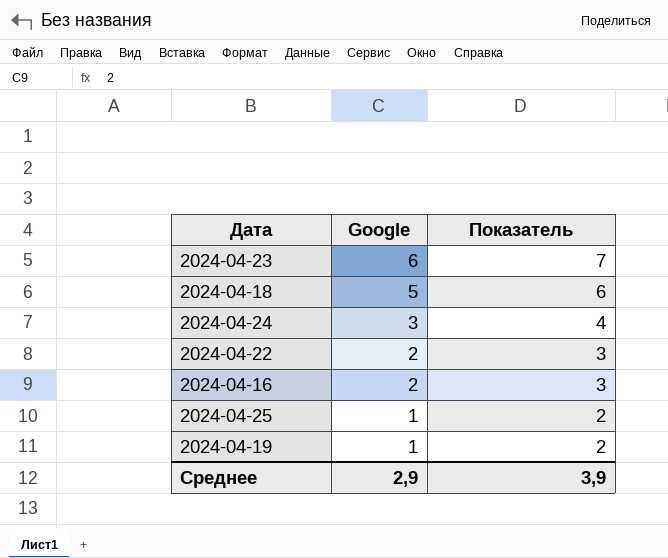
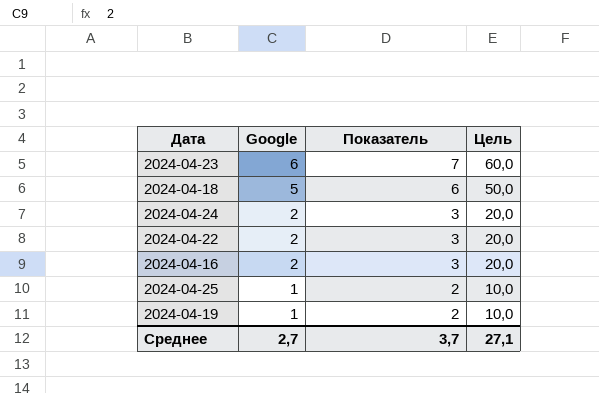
column Цель | formula: none -> [Google] * 10
2024-04-24 | Google: 3 -> 2
2024-04-24 | Показатель: 4 -> 3
Среднее | Google: 2,9 -> 2,7
Среднее | Показатель: 3,9 -> 3,7

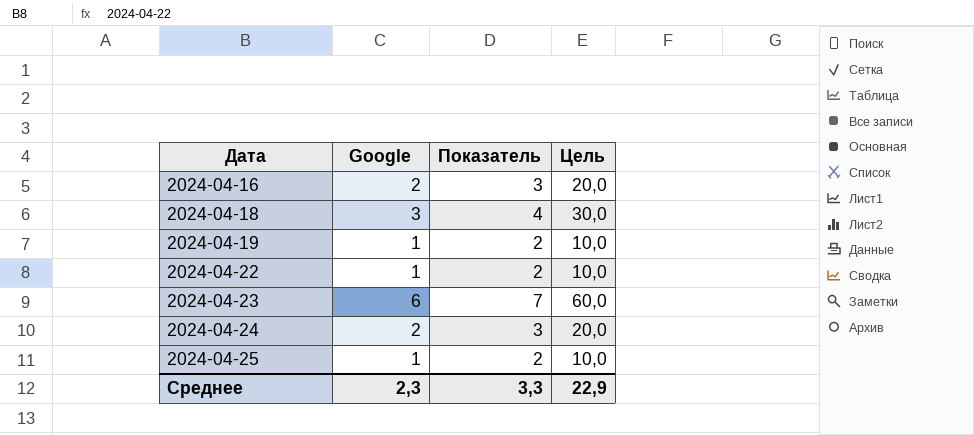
row order: Google descending -> Дата ascending
2024-04-18 | Google: 5 -> 3
2024-04-18 | Показатель: 6 -> 4
2024-04-18 | Цель: 50,0 -> 30,0
2024-04-22 | Google: 2 -> 1
2024-04-22 | Показатель: 3 -> 2
2024-04-22 | Цель: 20,0 -> 10,0
Среднее | Google: 2,7 -> 2,3
Среднее | Показатель: 3,7 -> 3,3
Среднее | Цель: 27,1 -> 22,9

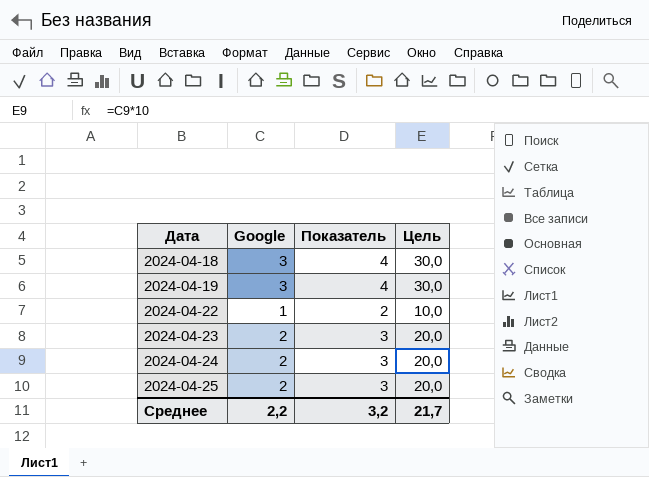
row 2024-04-16: 2 | 3 | 20,0 -> none
2024-04-19 | Google: 1 -> 3
2024-04-19 | Показатель: 2 -> 4
2024-04-19 | Цель: 10,0 -> 30,0
2024-04-23 | Google: 6 -> 2
2024-04-23 | Показатель: 7 -> 3
2024-04-23 | Цель: 60,0 -> 20,0
2024-04-25 | Google: 1 -> 2
2024-04-25 | Показатель: 2 -> 3
2024-04-25 | Цель: 10,0 -> 20,0
Среднее | Google: 2,3 -> 2,2
Среднее | Показатель: 3,3 -> 3,2
Среднее | Цель: 22,9 -> 21,7

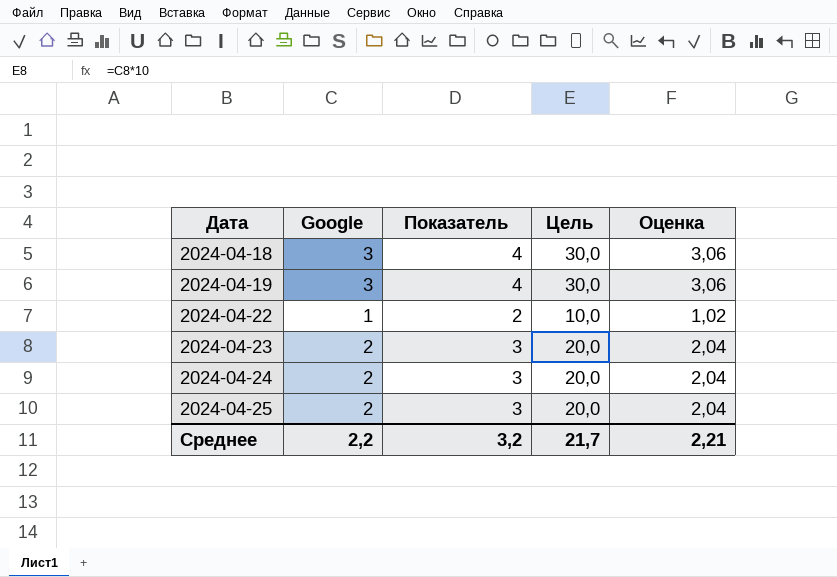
column Оценка | formula: none -> [Google] * 1,02

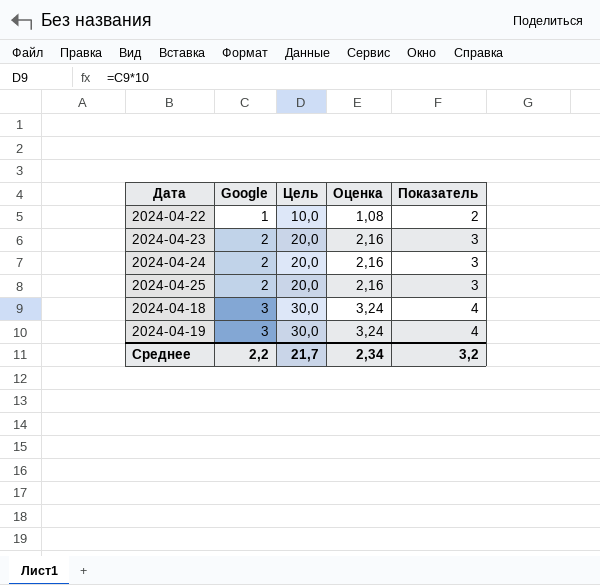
row order: Дата ascending -> Google ascending
column Оценка | formula: [Google] * 1,02 -> [Google] * 1,08
column Показатель | position: 3 -> 5
Среднее | Оценка: 2,21 -> 2,34

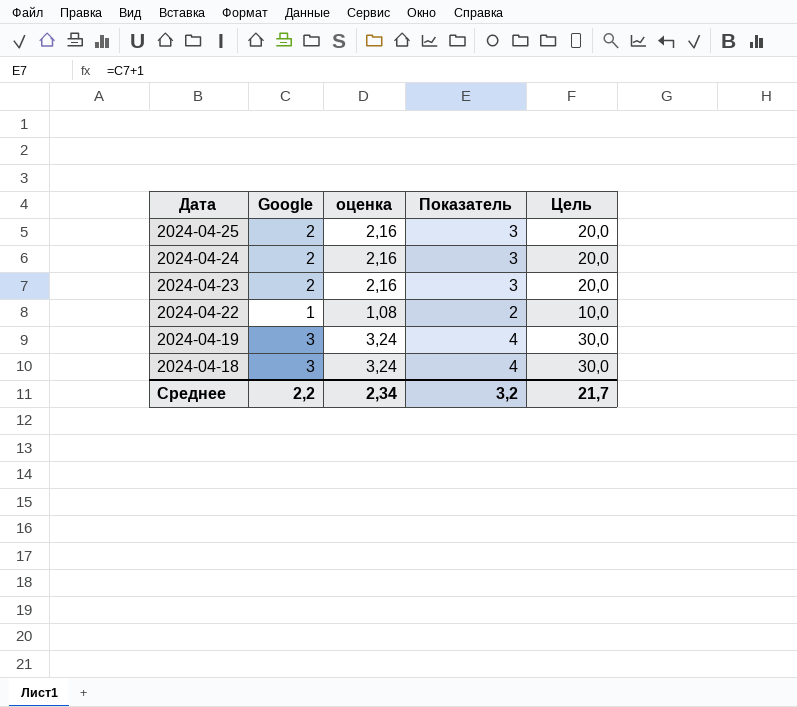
row order: Google ascending -> Дата descending
column name: Оценка -> оценка
column Цель | position: 3 -> 5

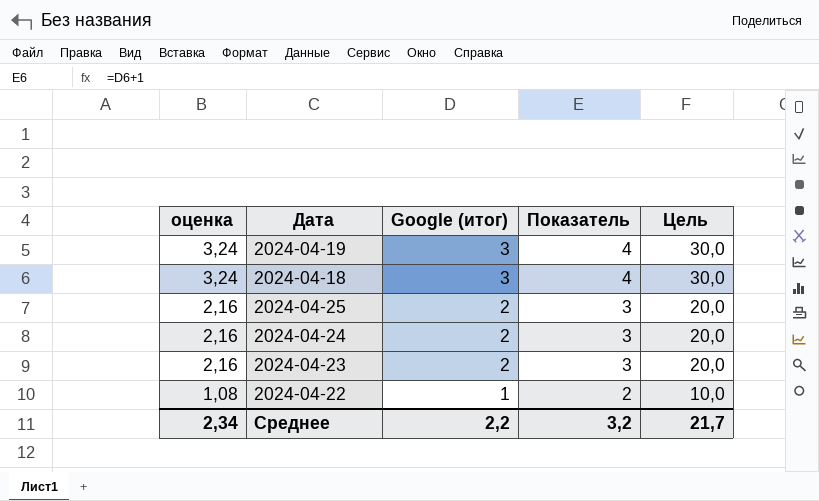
row order: Дата descending -> оценка descending
column оценка | position: 3 -> 1
column name: Google -> Google (итог)

